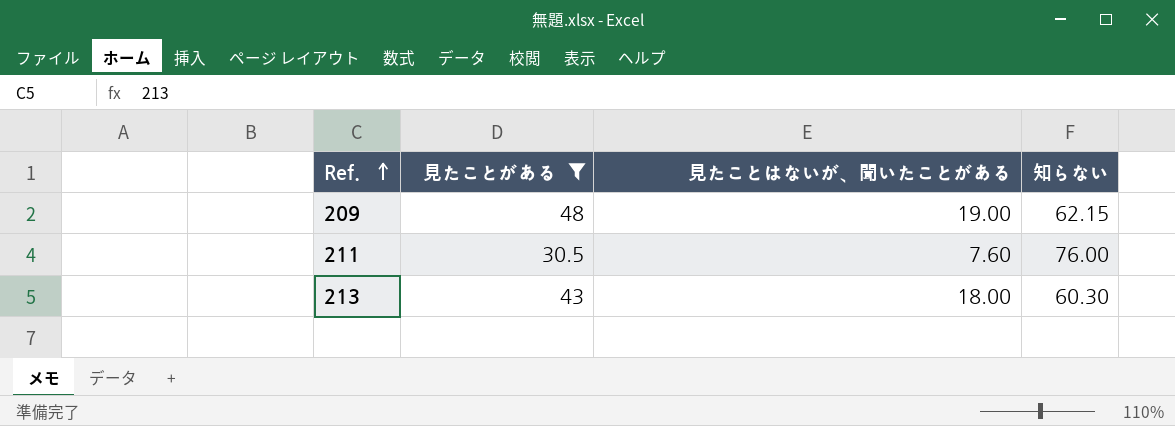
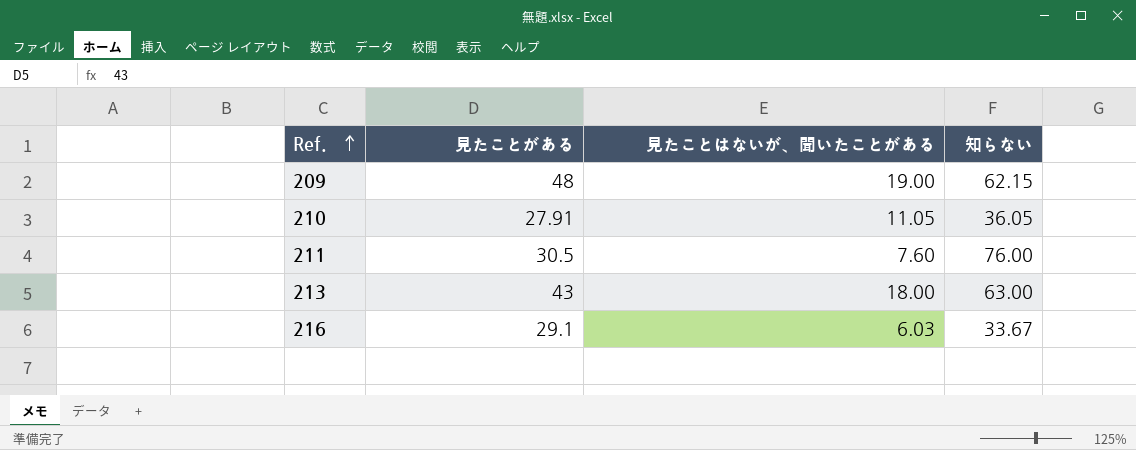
filter: 見たことがある >= 30.5 -> none
213 | 知らない: 60.30 -> 63.00

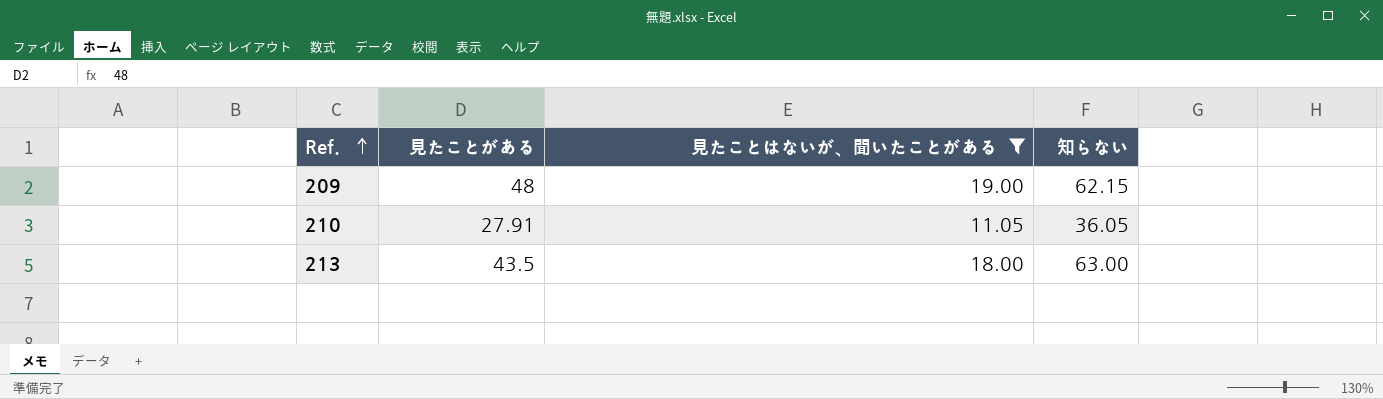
filter: none -> 見たことはないが、聞いたことがある >= 11.05
213 | 見たことがある: 43 -> 43.5

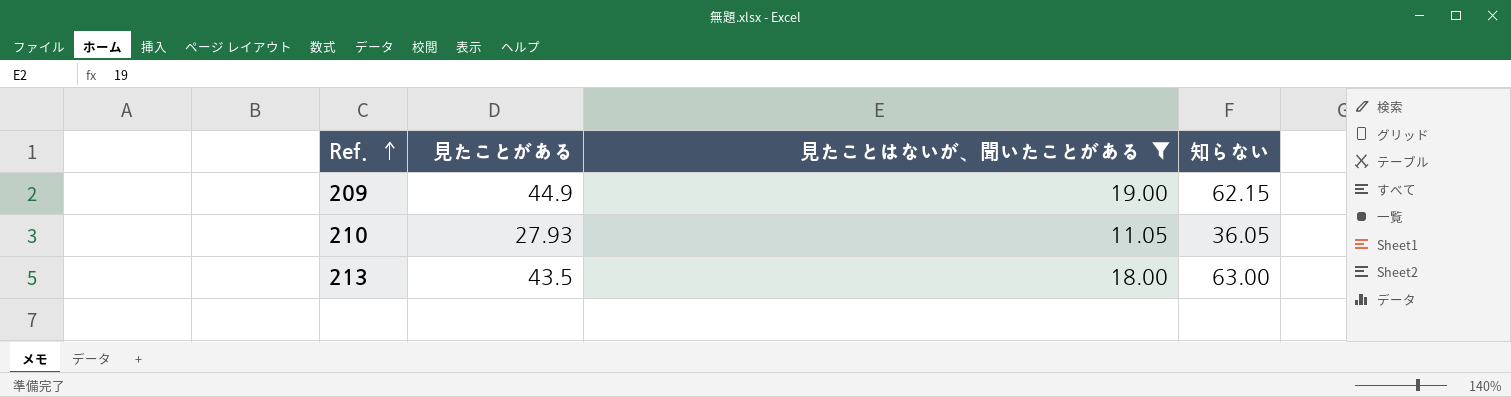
209 | 見たことがある: 48 -> 44.9
210 | 見たことがある: 27.91 -> 27.93

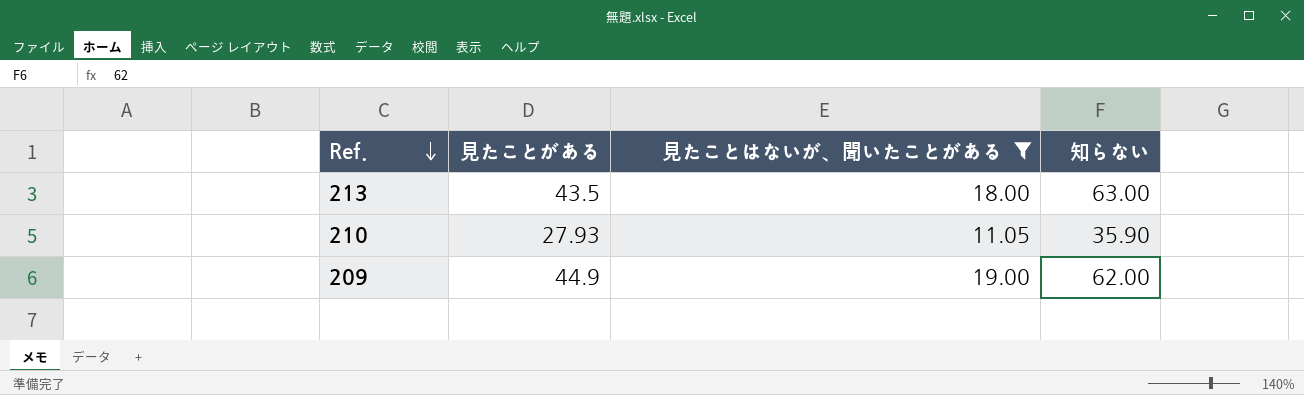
row order: Ref. ascending -> Ref. descending
210 | 知らない: 36.05 -> 35.90
209 | 知らない: 62.15 -> 62.00

